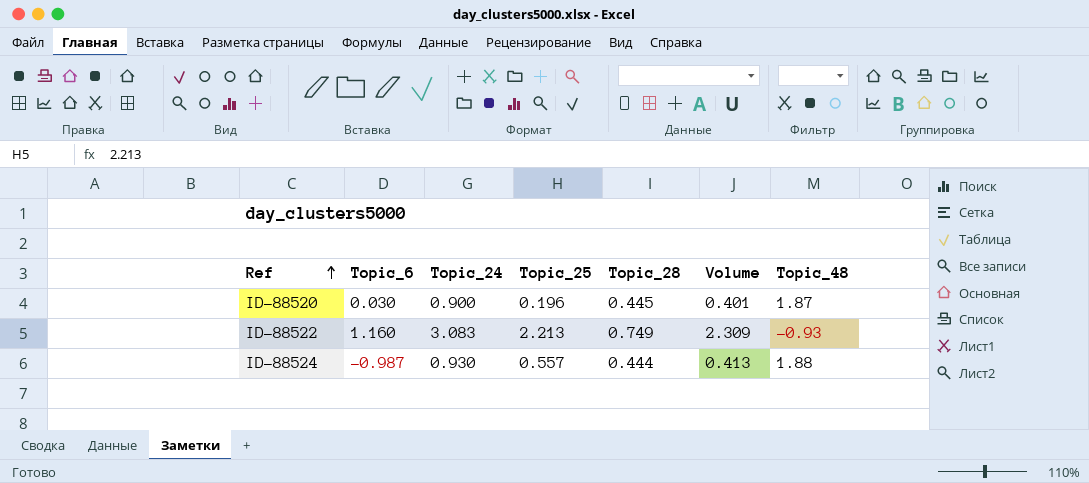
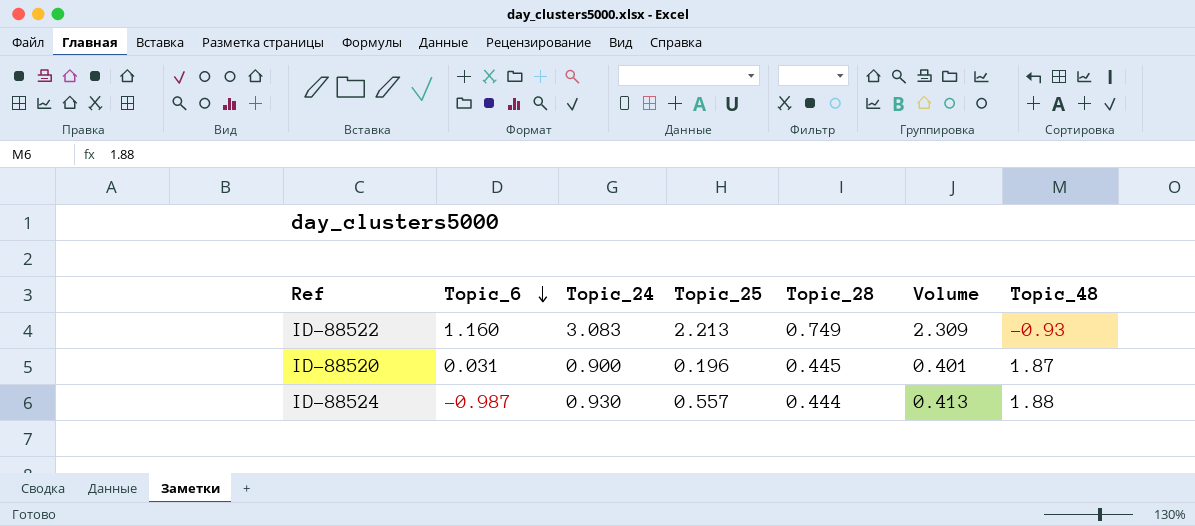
row order: Ref ascending -> Topic_6 descending
ID-88520 | Topic_6: 0.030 -> 0.031

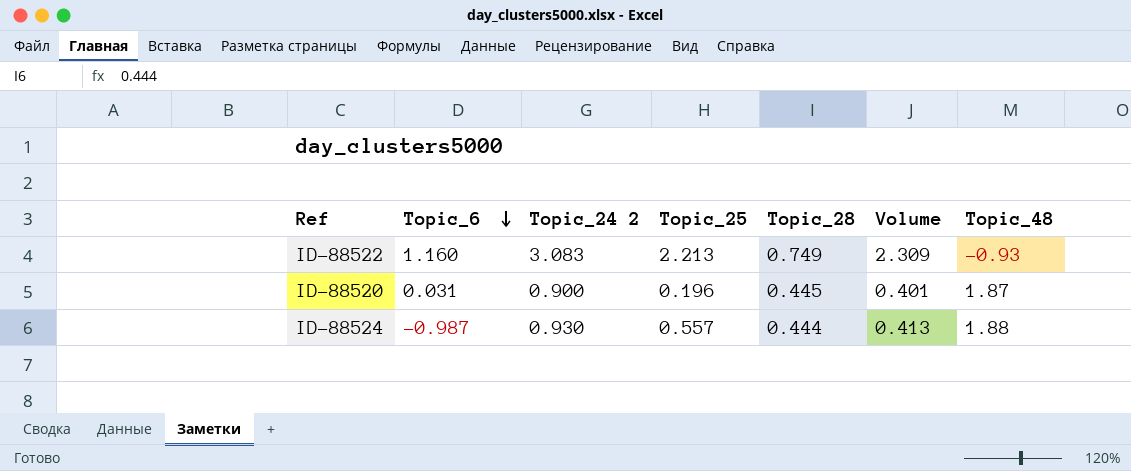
column name: Topic_24 -> Topic_24 2

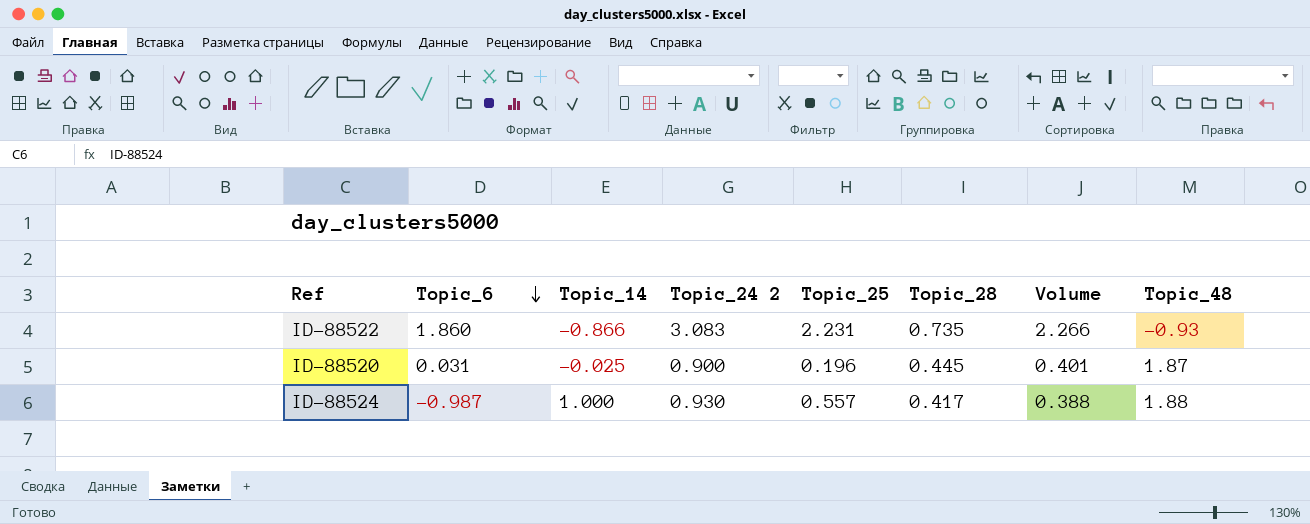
column Topic_14 | position: none -> 3
ID-88522 | Topic_6: 1.160 -> 1.860
ID-88522 | Topic_25: 2.213 -> 2.231
ID-88522 | Topic_28: 0.749 -> 0.735
ID-88522 | Volume: 2.309 -> 2.266
ID-88524 | Topic_28: 0.444 -> 0.417
ID-88524 | Volume: 0.413 -> 0.388

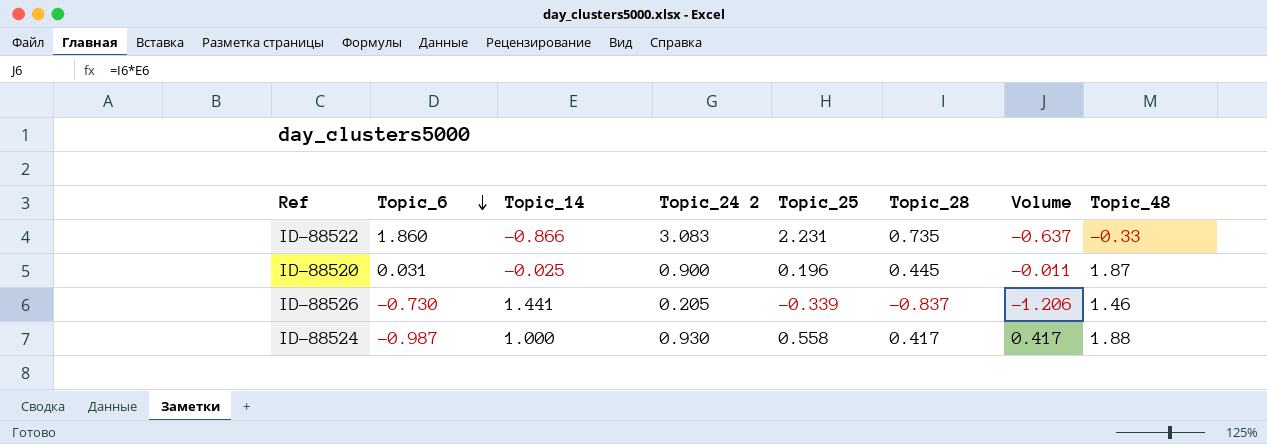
column Volume | formula: [Topic_24 2] * [Topic_28] -> [Topic_14] * [Topic_28]
ID-88522 | Topic_48: -0.93 -> -0.33
row ID-88526: none -> -0.730 | 1.441 | 0.205 | -0.339 | -0.837 | -1.206 | 1.46
ID-88524 | Topic_25: 0.557 -> 0.558

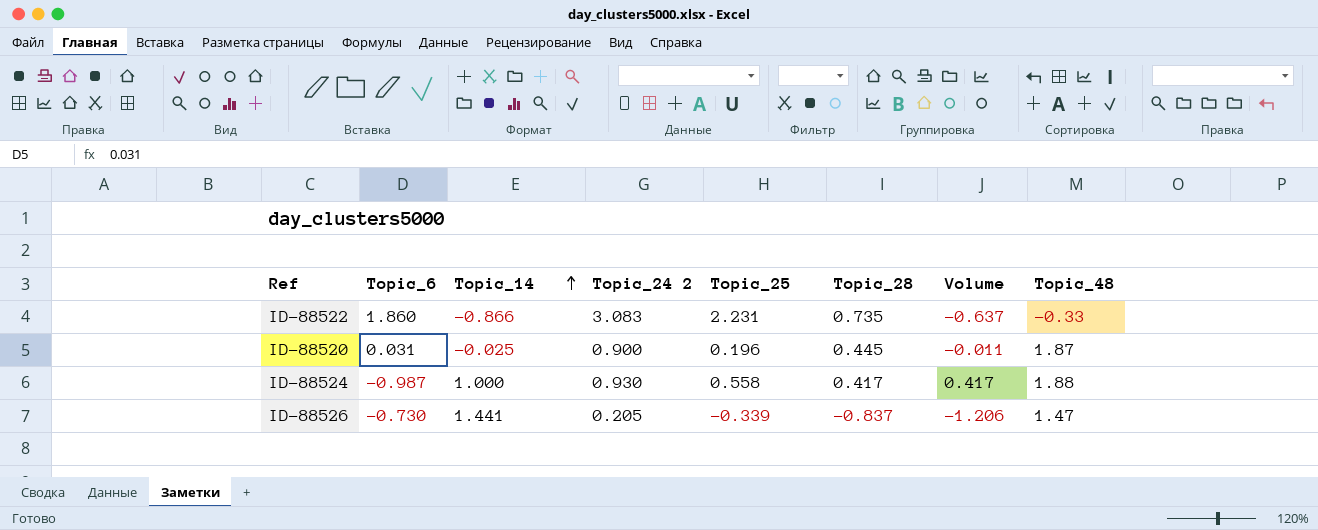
row order: Topic_6 descending -> Topic_14 ascending
ID-88526 | Topic_48: 1.46 -> 1.47

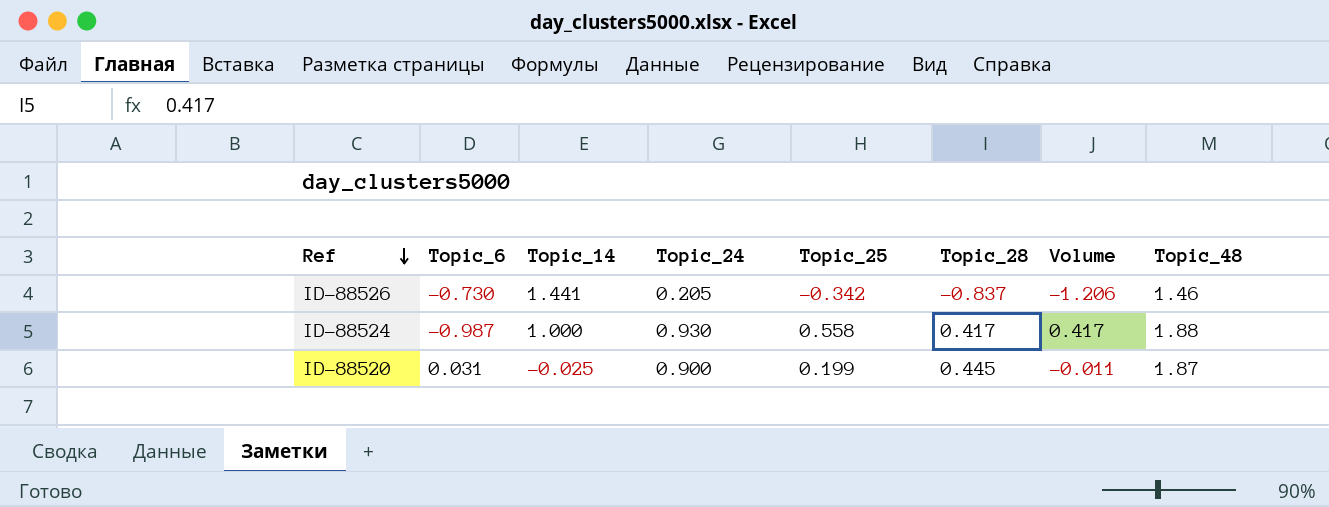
row order: Topic_14 ascending -> Ref descending
column name: Topic_24 2 -> Topic_24
row ID-88522: 1.860 | -0.866 | 3.083 | 2.231 | 0.735 | -0.637 | -0.33 -> none
ID-88526 | Topic_25: -0.339 -> -0.342
ID-88526 | Topic_48: 1.47 -> 1.46
ID-88520 | Topic_25: 0.196 -> 0.199

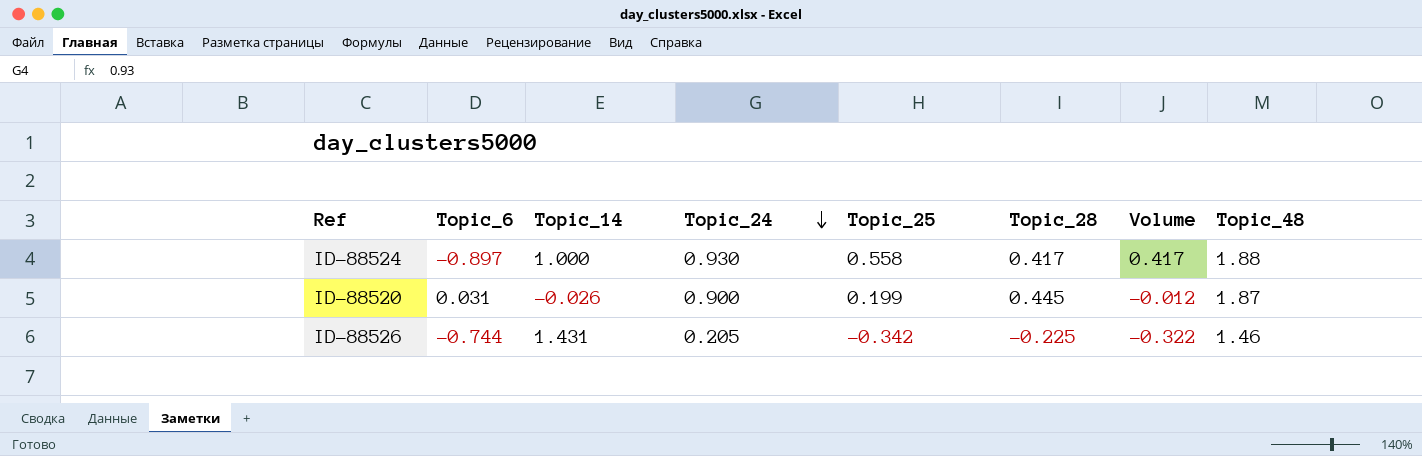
row order: Ref descending -> Topic_24 descending
ID-88524 | Topic_6: -0.987 -> -0.897
ID-88520 | Topic_14: -0.025 -> -0.026
ID-88520 | Volume: -0.011 -> -0.012
ID-88526 | Topic_6: -0.730 -> -0.744
ID-88526 | Topic_14: 1.441 -> 1.431
ID-88526 | Topic_28: -0.837 -> -0.225
ID-88526 | Volume: -1.206 -> -0.322

